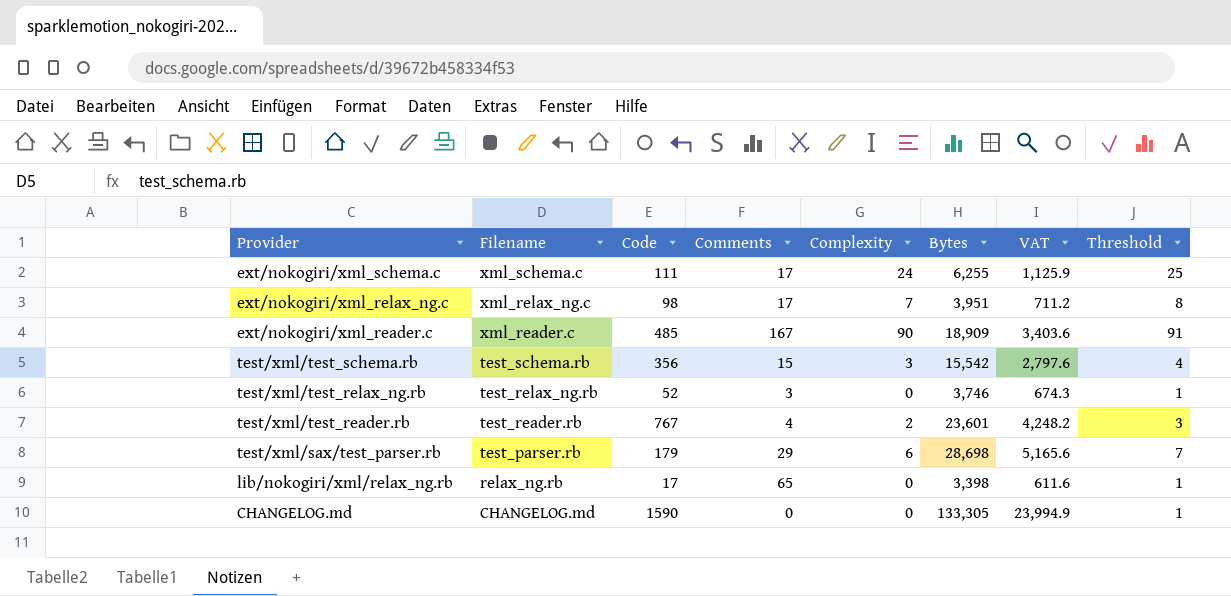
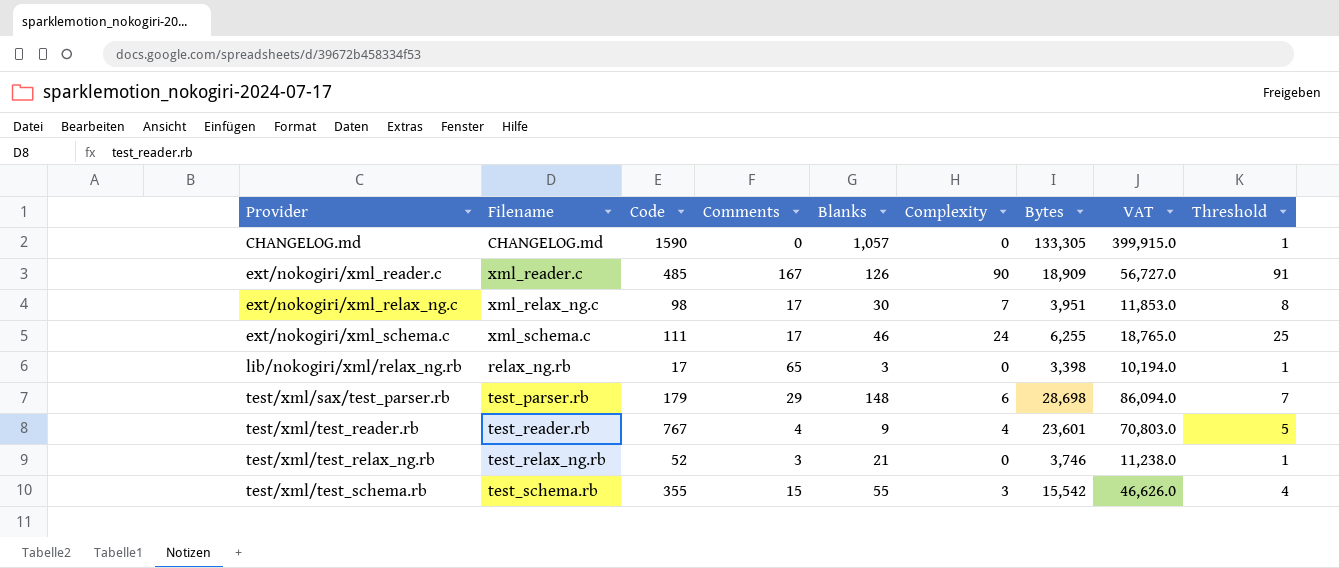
row order: Filename descending -> Provider ascending
column Blanks | position: none -> 5
column VAT | formula: [Bytes] * 0.18 -> [Bytes] * 3
test/xml/test_reader.rb | Complexity: 2 -> 4
test/xml/test_reader.rb | Threshold: 3 -> 5
test/xml/test_schema.rb | Code: 356 -> 355

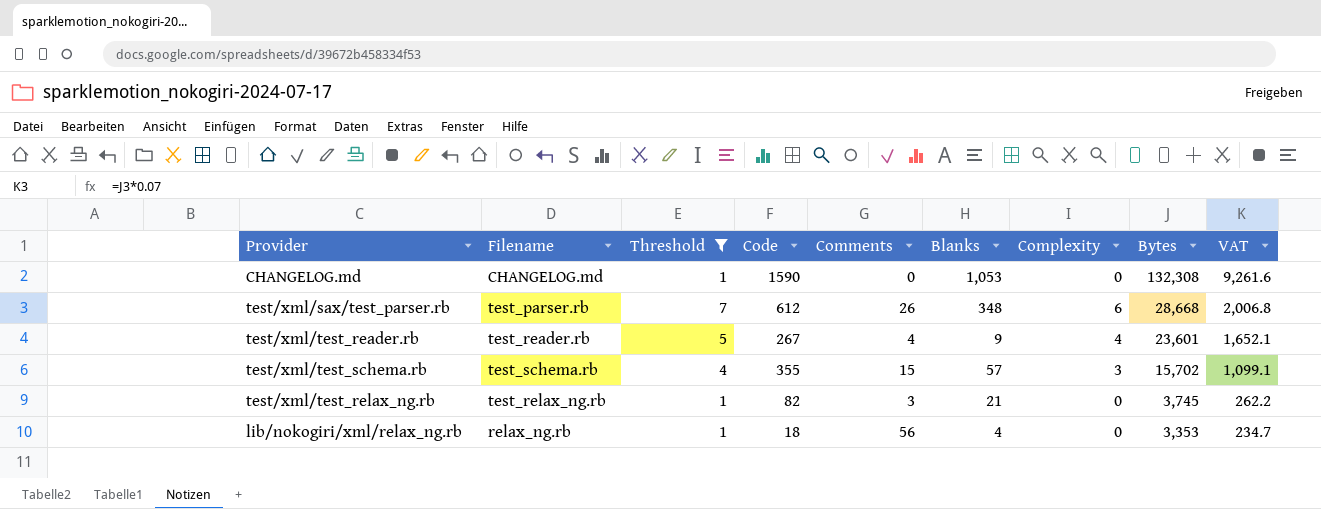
filter: none -> Threshold <= 7
row order: Provider ascending -> Bytes descending
column Threshold | position: 9 -> 3
column VAT | formula: [Bytes] * 3 -> [Bytes] * 0.07
CHANGELOG.md | Blanks: 1,057 -> 1,053
CHANGELOG.md | Bytes: 133,305 -> 132,308
test/xml/sax/test_parser.rb | Code: 179 -> 612
test/xml/sax/test_parser.rb | Comments: 29 -> 26
test/xml/sax/test_parser.rb | Blanks: 148 -> 348
test/xml/sax/test_parser.rb | Bytes: 28,698 -> 28,668
test/xml/test_reader.rb | Code: 767 -> 267
test/xml/test_schema.rb | Blanks: 55 -> 57
test/xml/test_schema.rb | Bytes: 15,542 -> 15,702
test/xml/test_relax_ng.rb | Code: 52 -> 82
test/xml/test_relax_ng.rb | Bytes: 3,746 -> 3,745
lib/nokogiri/xml/relax_ng.rb | Code: 17 -> 18
lib/nokogiri/xml/relax_ng.rb | Comments: 65 -> 56
lib/nokogiri/xml/relax_ng.rb | Blanks: 3 -> 4
lib/nokogiri/xml/relax_ng.rb | Bytes: 3,398 -> 3,353

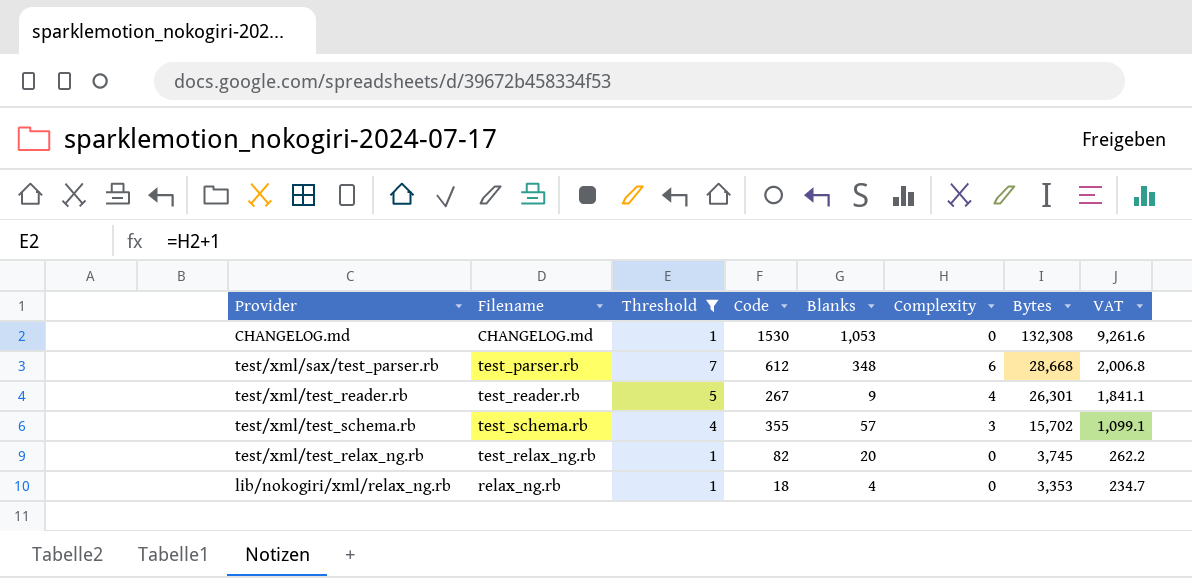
column Comments | position: 5 -> none
CHANGELOG.md | Code: 1590 -> 1530
test/xml/test_reader.rb | Bytes: 23,601 -> 26,301
test/xml/test_reader.rb | VAT: 1,652.1 -> 1,841.1
test/xml/test_relax_ng.rb | Blanks: 21 -> 20

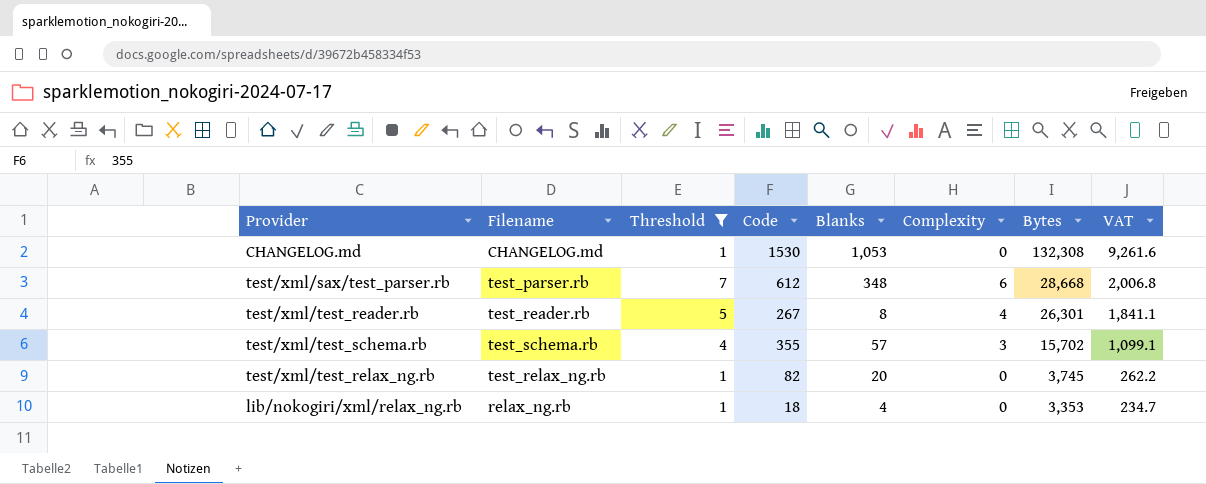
test/xml/test_reader.rb | Blanks: 9 -> 8

